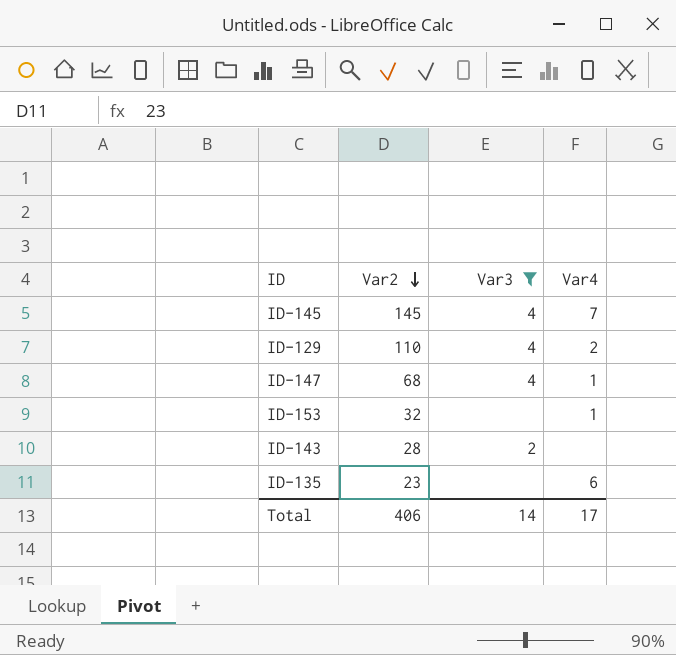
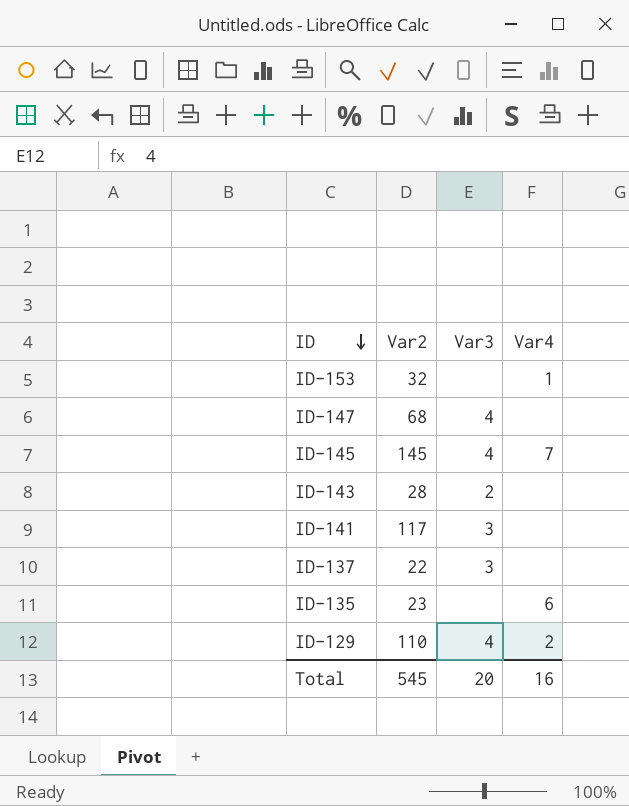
filter: Var3 != 3 -> none
row order: Var2 descending -> ID descending
ID-147 | Var4: 1 -> none
Total | Var2: 406 -> 545
Total | Var3: 14 -> 20
Total | Var4: 17 -> 16

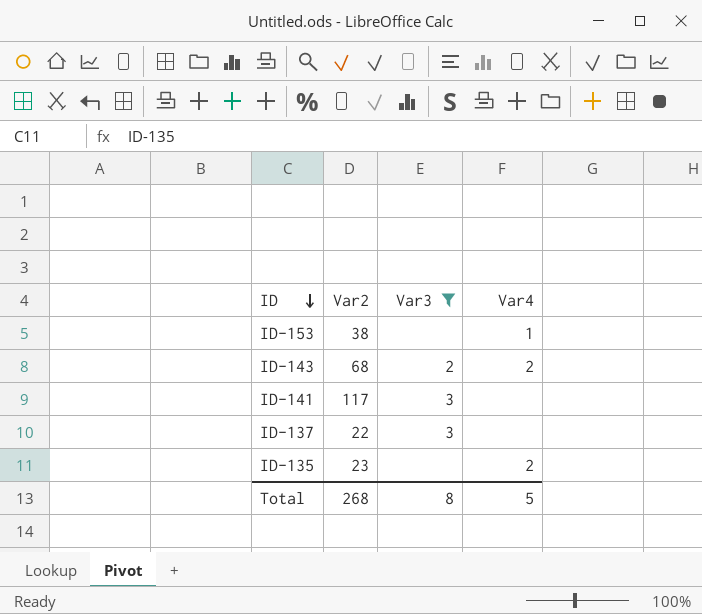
filter: none -> Var3 != 4
ID-153 | Var2: 32 -> 38
ID-143 | Var2: 28 -> 68
ID-143 | Var4: none -> 2
ID-135 | Var4: 6 -> 2
Total | Var2: 545 -> 268
Total | Var3: 20 -> 8
Total | Var4: 16 -> 5

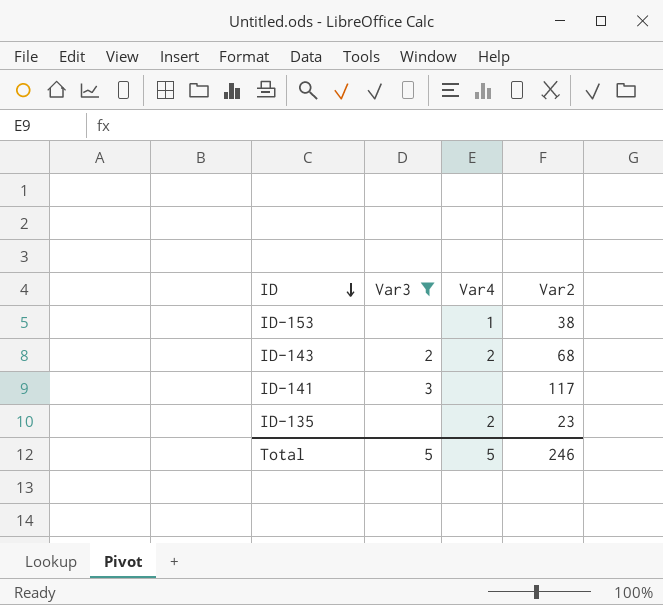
column Var2 | position: 2 -> 4
row ID-137: 22 | 3 | none -> none
Total | Var3: 8 -> 5
Total | Var2: 268 -> 246

